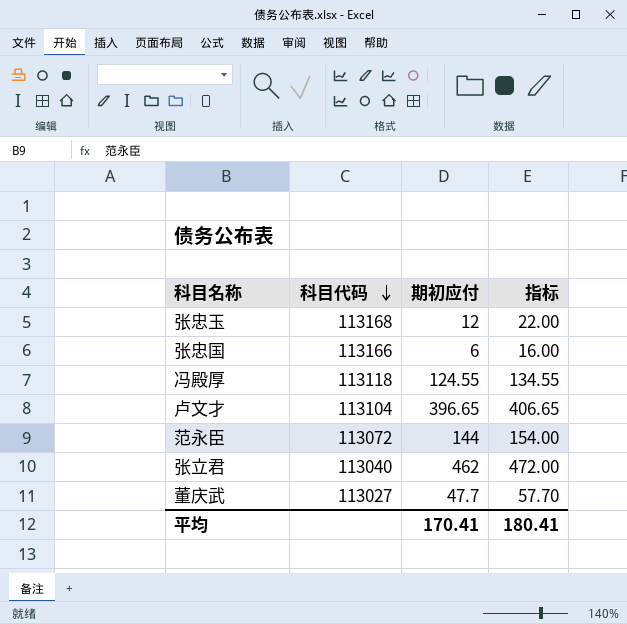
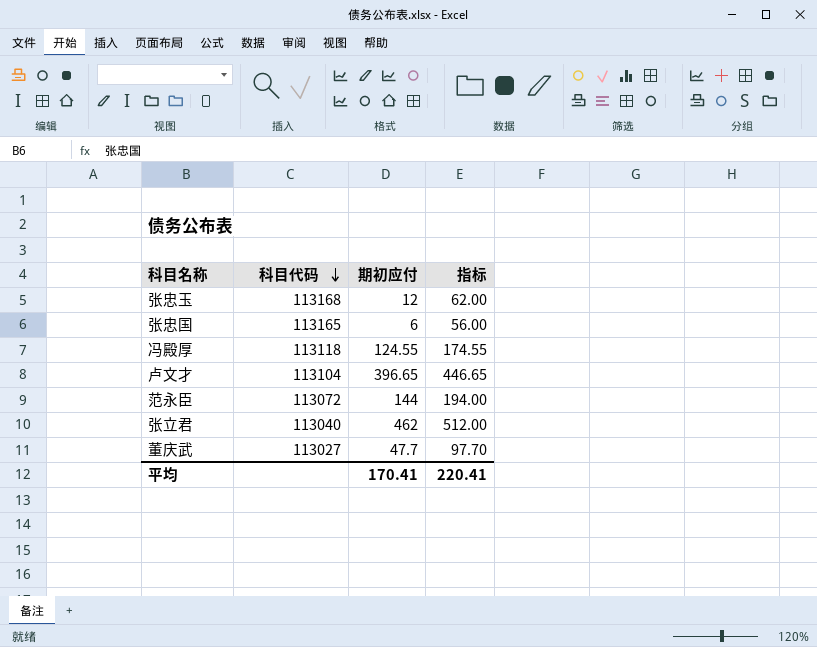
column 指标 | formula: [期初应付] + 10 -> [期初应付] + 50
张忠国 | 科目代码: 113166 -> 113165
平均 | 指标: 180.41 -> 220.41

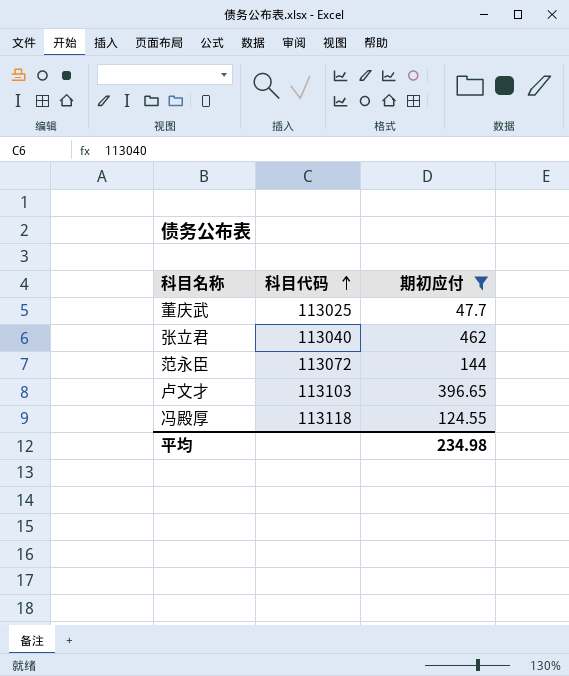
filter: none -> 期初应付 >= 47.7
row order: 科目代码 descending -> 科目代码 ascending
column 指标 | formula: [期初应付] + 50 -> none
董庆武 | 科目代码: 113027 -> 113025
卢文才 | 科目代码: 113104 -> 113103
平均 | 期初应付: 170.41 -> 234.98

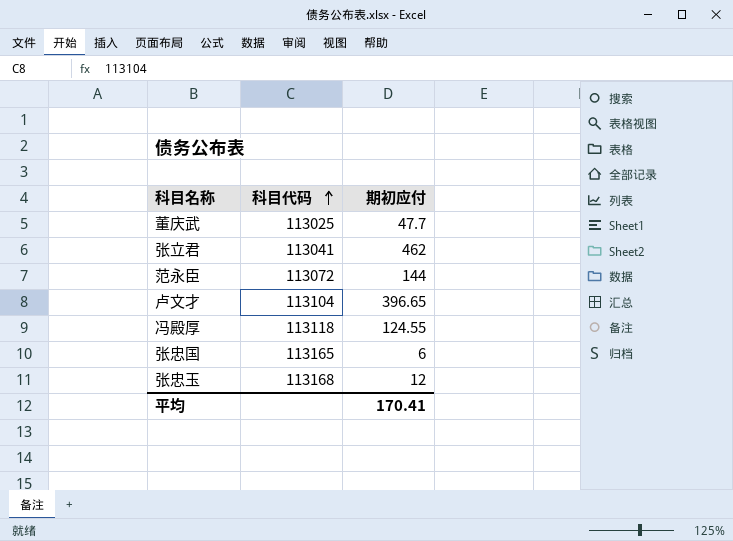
filter: 期初应付 >= 47.7 -> none
张立君 | 科目代码: 113040 -> 113041
卢文才 | 科目代码: 113103 -> 113104
平均 | 期初应付: 234.98 -> 170.41

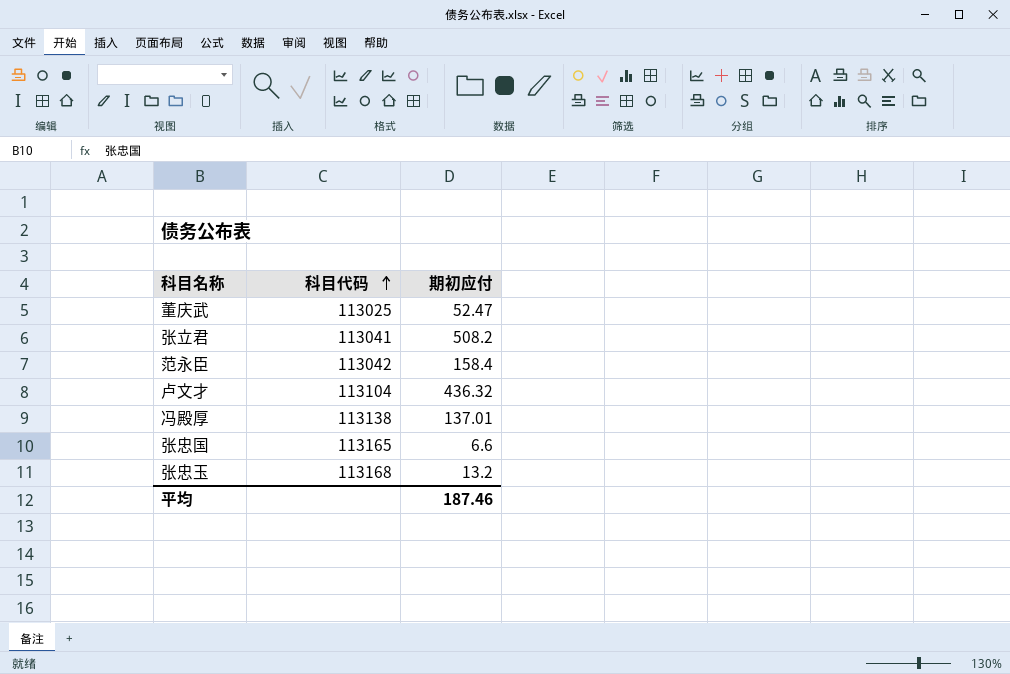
董庆武 | 期初应付: 47.7 -> 52.47
张立君 | 期初应付: 462 -> 508.2
范永臣 | 科目代码: 113072 -> 113042
范永臣 | 期初应付: 144 -> 158.4
卢文才 | 期初应付: 396.65 -> 436.32
冯殿厚 | 科目代码: 113118 -> 113138
冯殿厚 | 期初应付: 124.55 -> 137.01
张忠国 | 期初应付: 6 -> 6.6
张忠玉 | 期初应付: 12 -> 13.2
平均 | 期初应付: 170.41 -> 187.46

